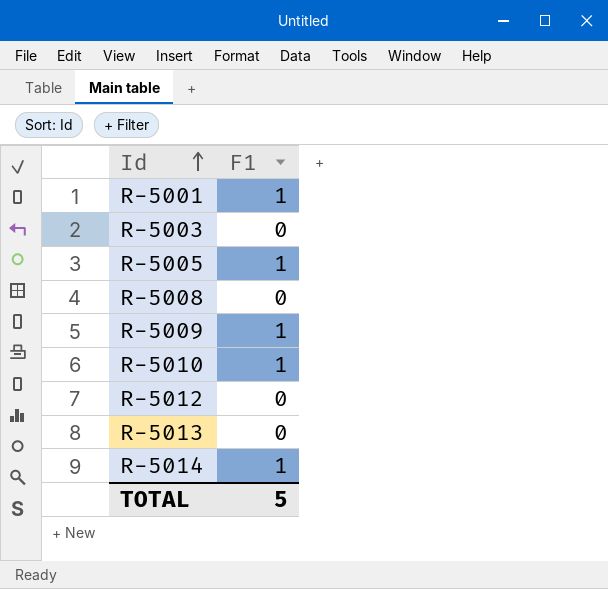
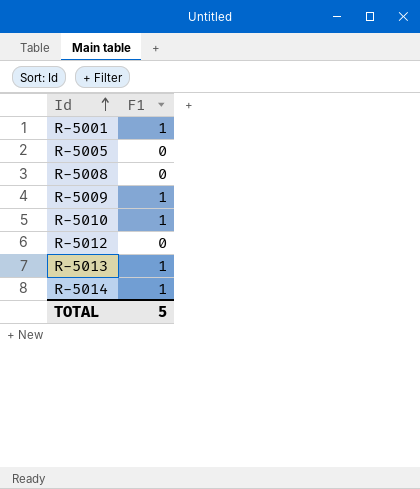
row R-5003: 0 -> none
R-5005 | F1: 1 -> 0
R-5013 | F1: 0 -> 1

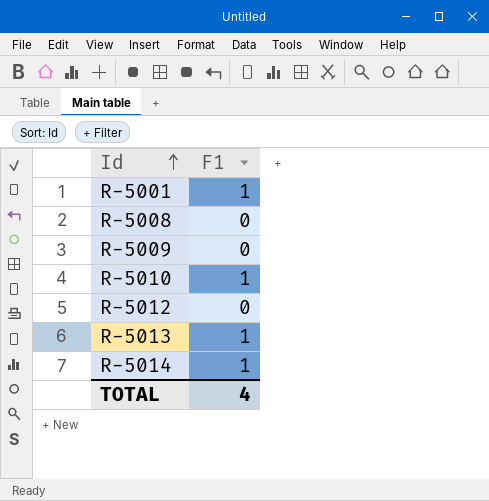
row R-5005: 0 -> none
R-5009 | F1: 1 -> 0
TOTAL | F1: 5 -> 4

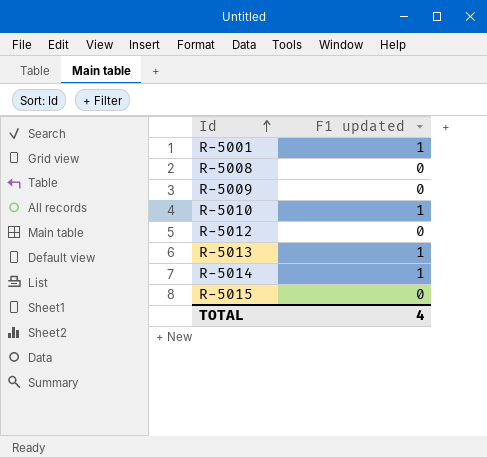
column name: F1 -> F1 updated
row R-5015: none -> 0

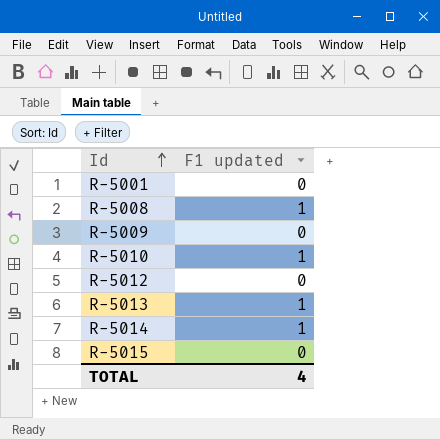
R-5001 | F1 updated: 1 -> 0
R-5008 | F1 updated: 0 -> 1

